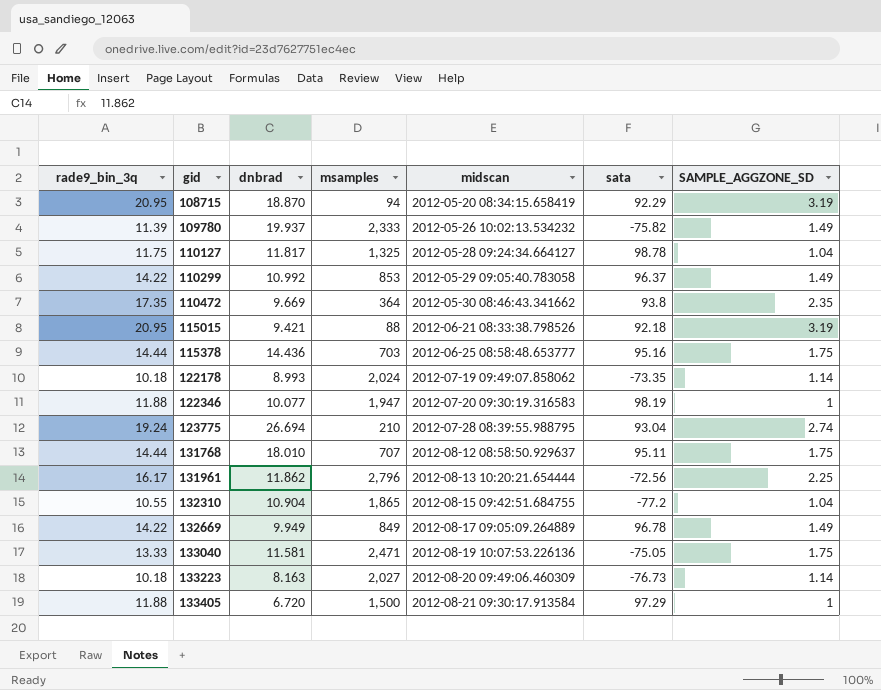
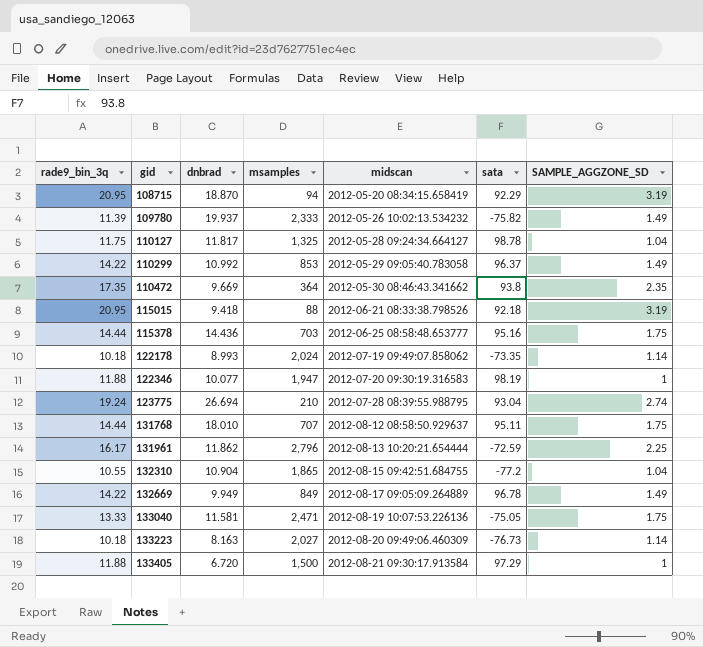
115015 | dnbrad: 9.421 -> 9.418
131961 | sata: -72.56 -> -72.59

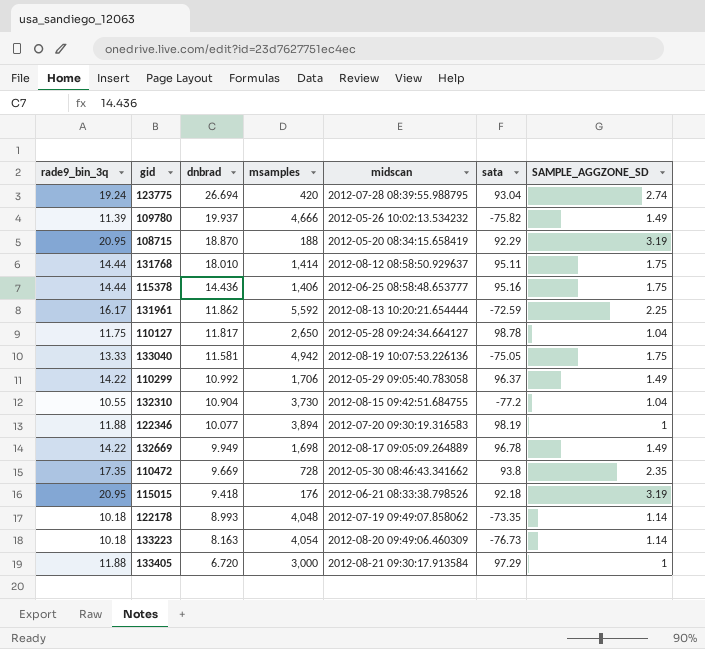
row order: gid ascending -> dnbrad descending
123775 | msamples: 210 -> 420
109780 | msamples: 2,333 -> 4,666
108715 | msamples: 94 -> 188
131768 | msamples: 707 -> 1,414
115378 | msamples: 703 -> 1,406
131961 | msamples: 2,796 -> 5,592
110127 | msamples: 1,325 -> 2,650
133040 | msamples: 2,471 -> 4,942
110299 | msamples: 853 -> 1,706
132310 | msamples: 1,865 -> 3,730
122346 | msamples: 1,947 -> 3,894
132669 | msamples: 849 -> 1,698
110472 | msamples: 364 -> 728
115015 | msamples: 88 -> 176
122178 | msamples: 2,024 -> 4,048
133223 | msamples: 2,027 -> 4,054
133405 | msamples: 1,500 -> 3,000

